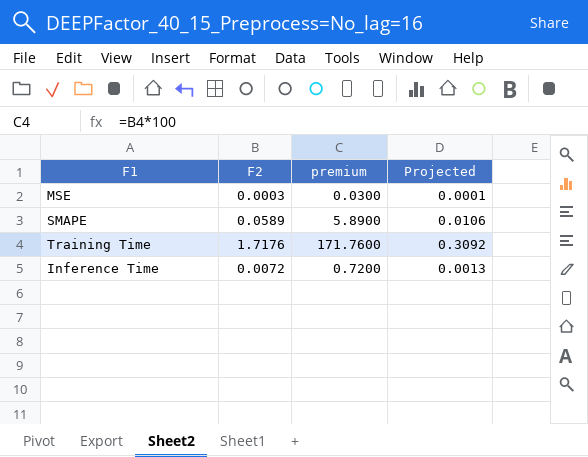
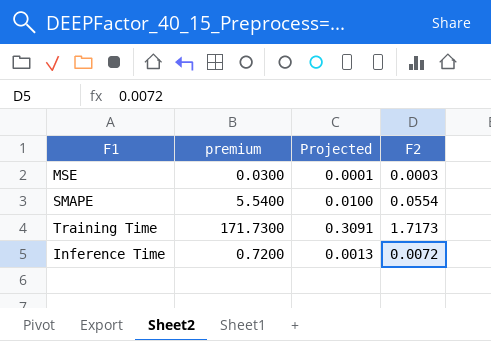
column F2 | position: 2 -> 4
SMAPE | premium: 5.8900 -> 5.5400
SMAPE | Projected: 0.0106 -> 0.0100
SMAPE | F2: 0.0589 -> 0.0554
Training Time | premium: 171.7600 -> 171.7300
Training Time | Projected: 0.3092 -> 0.3091
Training Time | F2: 1.7176 -> 1.7173

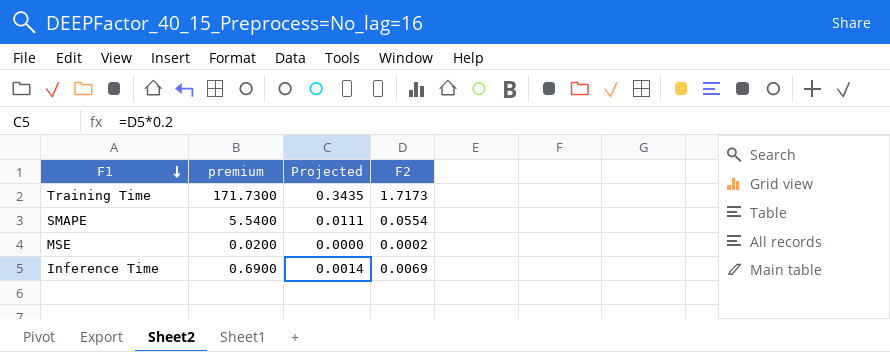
row order: none -> F1 descending
column Projected | formula: [F2] * 0.18 -> [F2] * 0.2
MSE | premium: 0.0300 -> 0.0200
MSE | F2: 0.0003 -> 0.0002
Inference Time | premium: 0.7200 -> 0.6900
Inference Time | F2: 0.0072 -> 0.0069

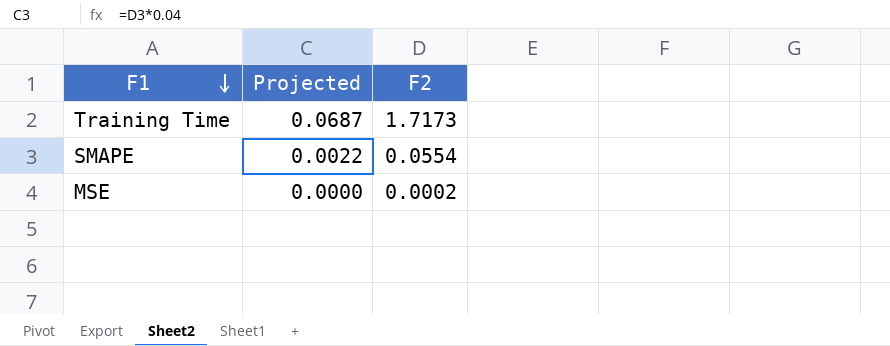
column premium | formula: [F2] * 100 -> none
column Projected | formula: [F2] * 0.2 -> [F2] * 0.04
row Inference Time: 0.6900 | 0.0014 | 0.0069 -> none

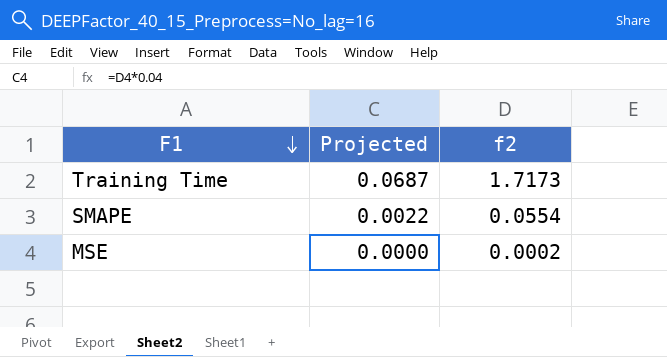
column name: F2 -> f2

